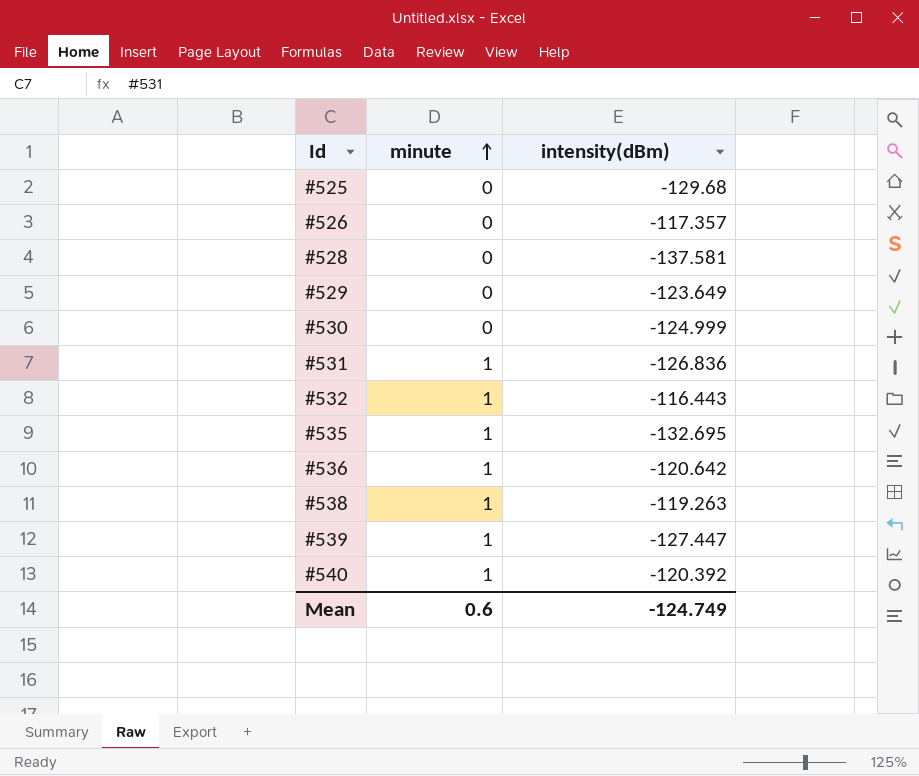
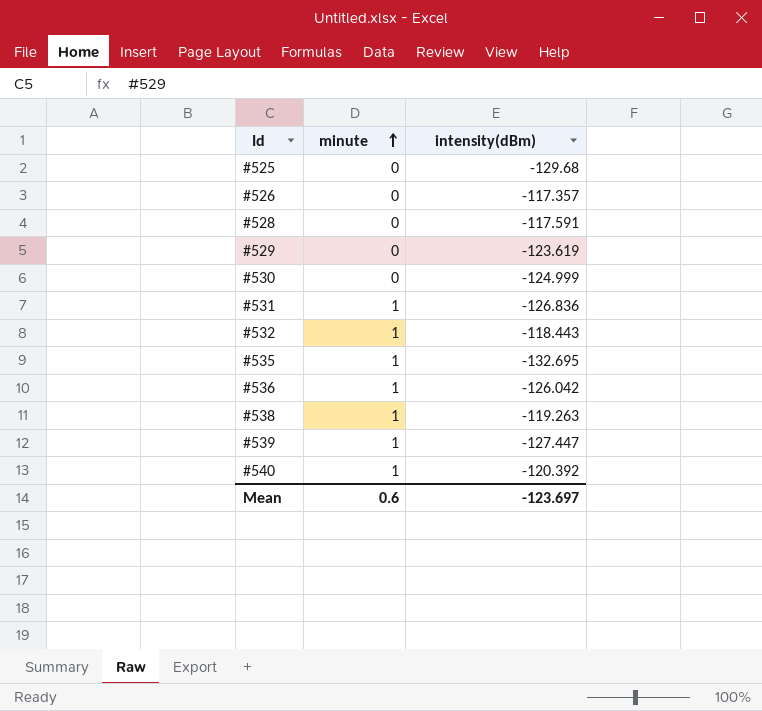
#528 | intensity(dBm): -137.581 -> -117.591
#529 | intensity(dBm): -123.649 -> -123.619
#532 | intensity(dBm): -116.443 -> -118.443
#536 | intensity(dBm): -120.642 -> -126.042
Mean | intensity(dBm): -124.749 -> -123.697

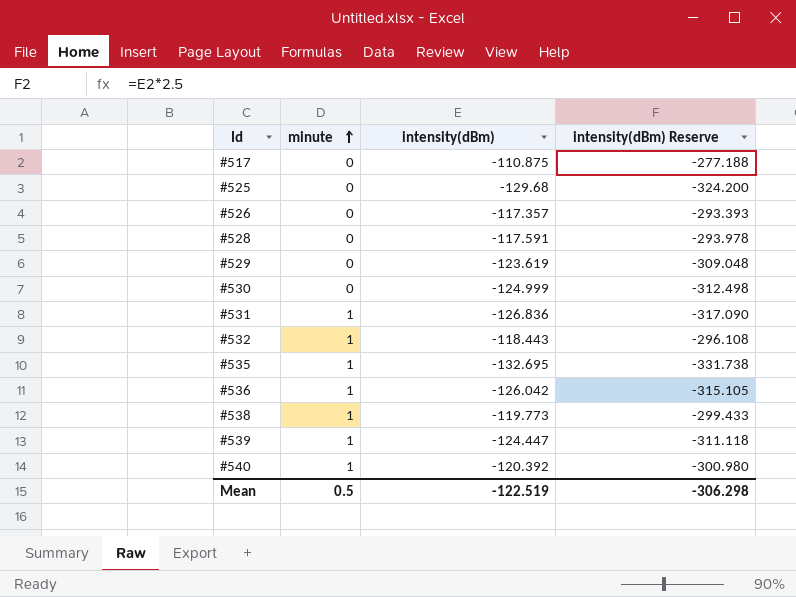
column intensity(dBm) Reserve | formula: none -> [intensity(dBm)] * 2.5
row #517: none -> 0 | -110.875 | -277.188
#538 | intensity(dBm): -119.263 -> -119.773
#539 | intensity(dBm): -127.447 -> -124.447
Mean | minute: 0.6 -> 0.5
Mean | intensity(dBm): -123.697 -> -122.519

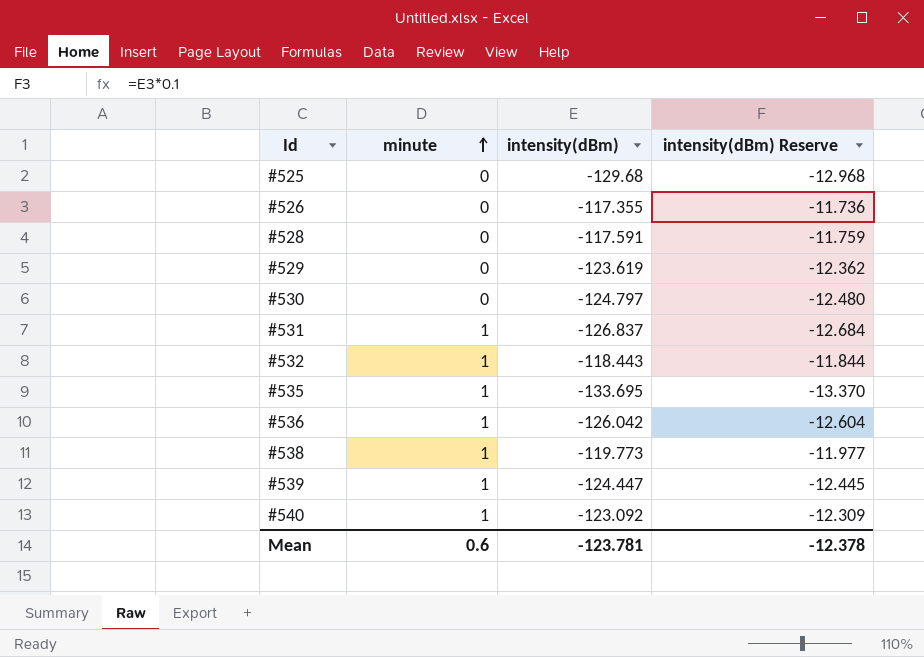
column intensity(dBm) Reserve | formula: [intensity(dBm)] * 2.5 -> [intensity(dBm)] * 0.1
row #517: 0 | -110.875 | -277.188 -> none
#526 | intensity(dBm): -117.357 -> -117.355
#530 | intensity(dBm): -124.999 -> -124.797
#531 | intensity(dBm): -126.836 -> -126.837
#535 | intensity(dBm): -132.695 -> -133.695
#540 | intensity(dBm): -120.392 -> -123.092
Mean | minute: 0.5 -> 0.6
Mean | intensity(dBm): -122.519 -> -123.781
Mean | intensity(dBm) Reserve: -306.298 -> -12.378

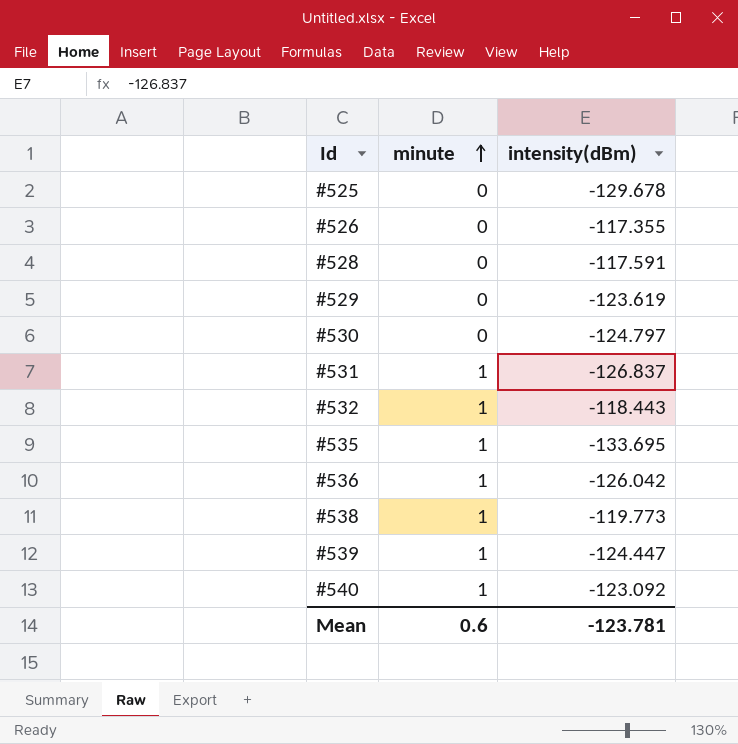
column intensity(dBm) Reserve | formula: [intensity(dBm)] * 0.1 -> none
#525 | intensity(dBm): -129.68 -> -129.678

